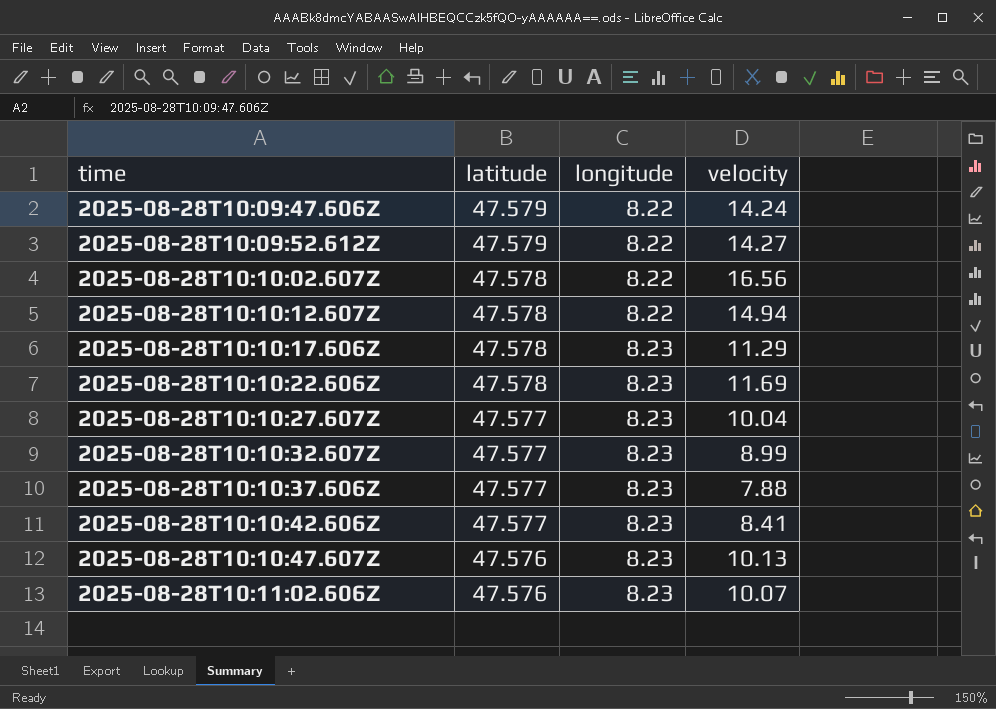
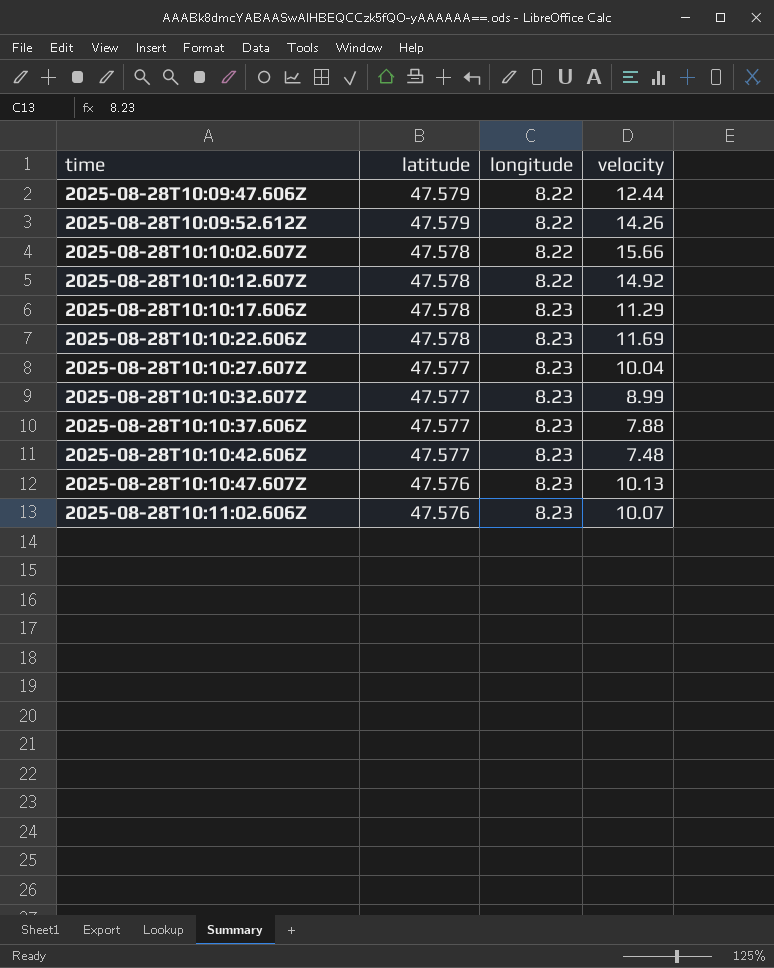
2025-08-28T10:09:47.606Z | velocity: 14.24 -> 12.44
2025-08-28T10:09:52.612Z | velocity: 14.27 -> 14.26
2025-08-28T10:10:02.607Z | velocity: 16.56 -> 15.66
2025-08-28T10:10:12.607Z | velocity: 14.94 -> 14.92
2025-08-28T10:10:42.606Z | velocity: 8.41 -> 7.48

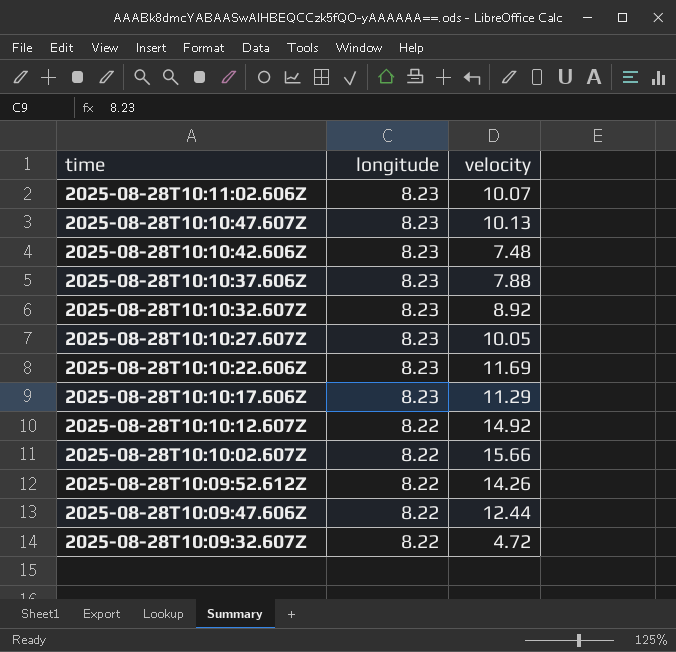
row order: time ascending -> time descending
column latitude | position: 2 -> none
2025-08-28T10:10:32.607Z | velocity: 8.99 -> 8.92
2025-08-28T10:10:27.607Z | velocity: 10.04 -> 10.05
row 2025-08-28T10:09:32.607Z: none -> 8.22 | 4.72

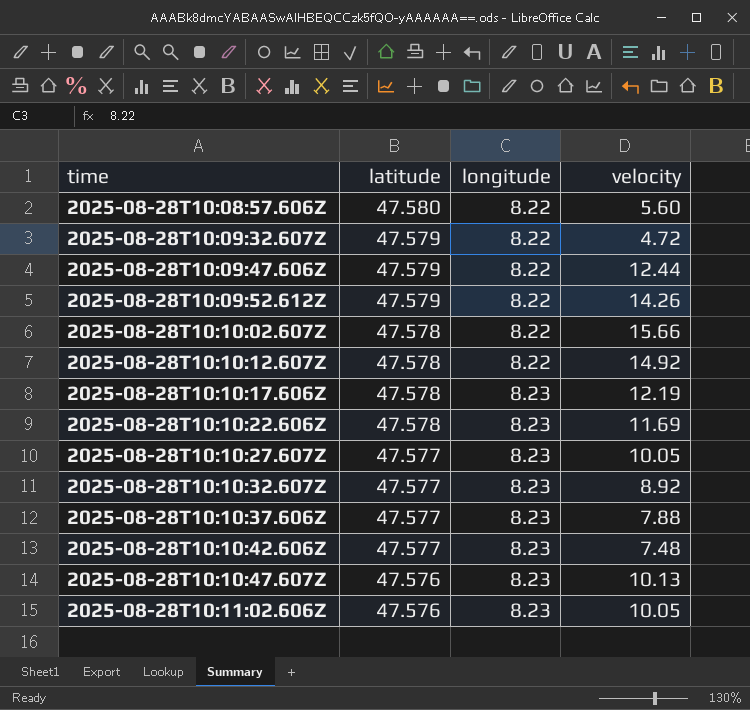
row order: time descending -> time ascending
column latitude | position: none -> 2
row 2025-08-28T10:08:57.606Z: none -> 47.580 | 8.22 | 5.60
2025-08-28T10:10:17.606Z | velocity: 11.29 -> 12.19
2025-08-28T10:11:02.606Z | velocity: 10.07 -> 10.05

